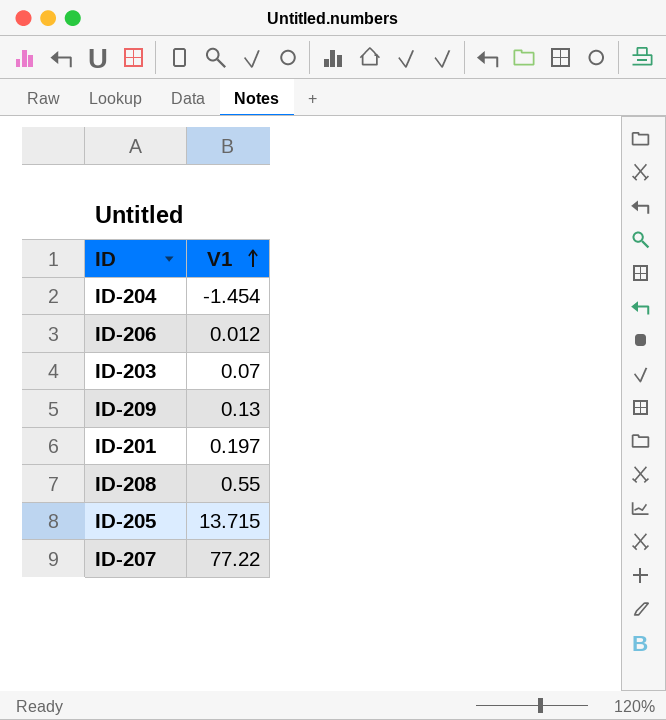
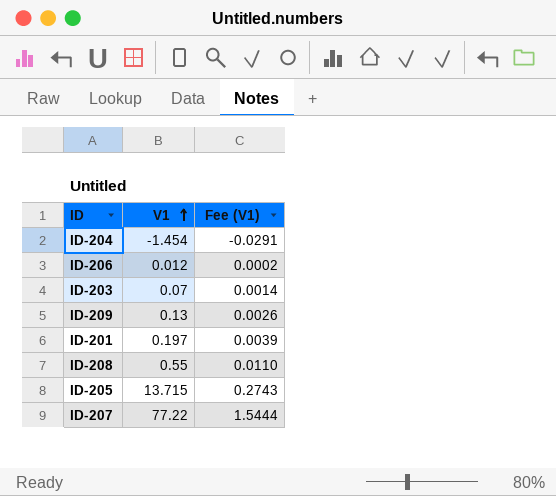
column Fee (V1) | formula: none -> [V1] * 0.02

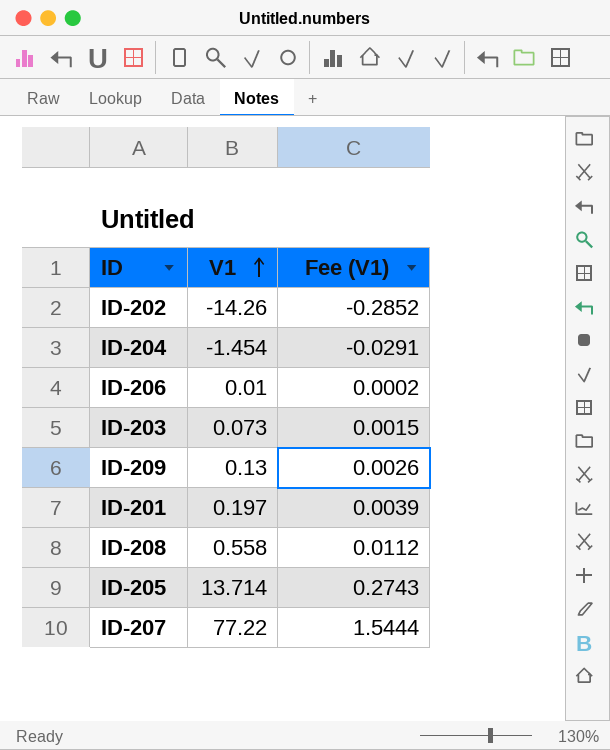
row ID-202: none -> -14.26 | -0.2852
ID-206 | V1: 0.012 -> 0.01
ID-203 | V1: 0.07 -> 0.073
ID-203 | Fee (V1): 0.0014 -> 0.0015
ID-208 | V1: 0.55 -> 0.558
ID-208 | Fee (V1): 0.0110 -> 0.0112
ID-205 | V1: 13.715 -> 13.714

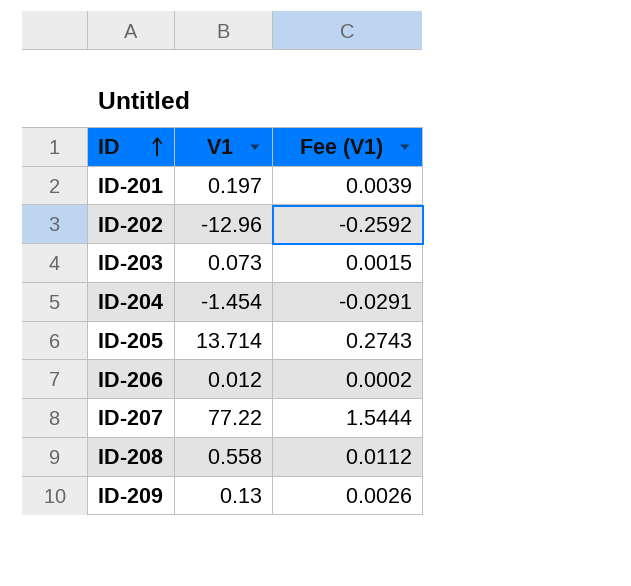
row order: V1 ascending -> ID ascending
ID-202 | V1: -14.26 -> -12.96
ID-202 | Fee (V1): -0.2852 -> -0.2592
ID-206 | V1: 0.01 -> 0.012

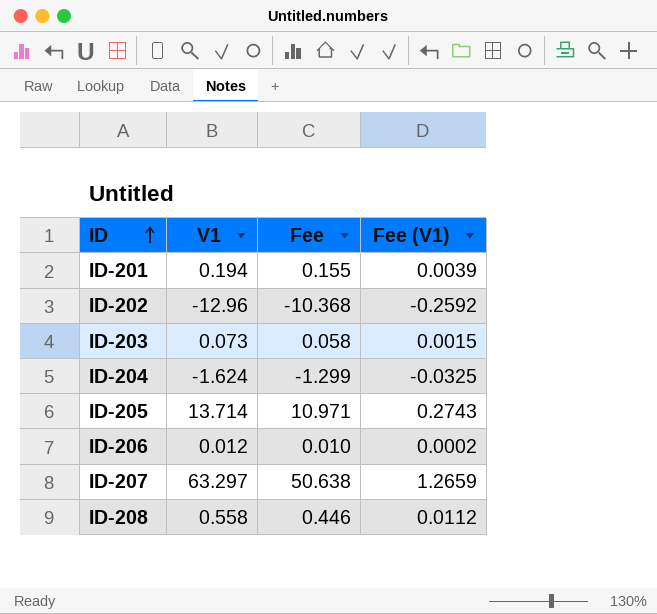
column Fee | formula: none -> [V1] * 0.8
row ID-209: 0.13 | 0.0026 -> none
ID-201 | V1: 0.197 -> 0.194
ID-204 | V1: -1.454 -> -1.624
ID-204 | Fee (V1): -0.0291 -> -0.0325
ID-207 | V1: 77.22 -> 63.297
ID-207 | Fee (V1): 1.5444 -> 1.2659

